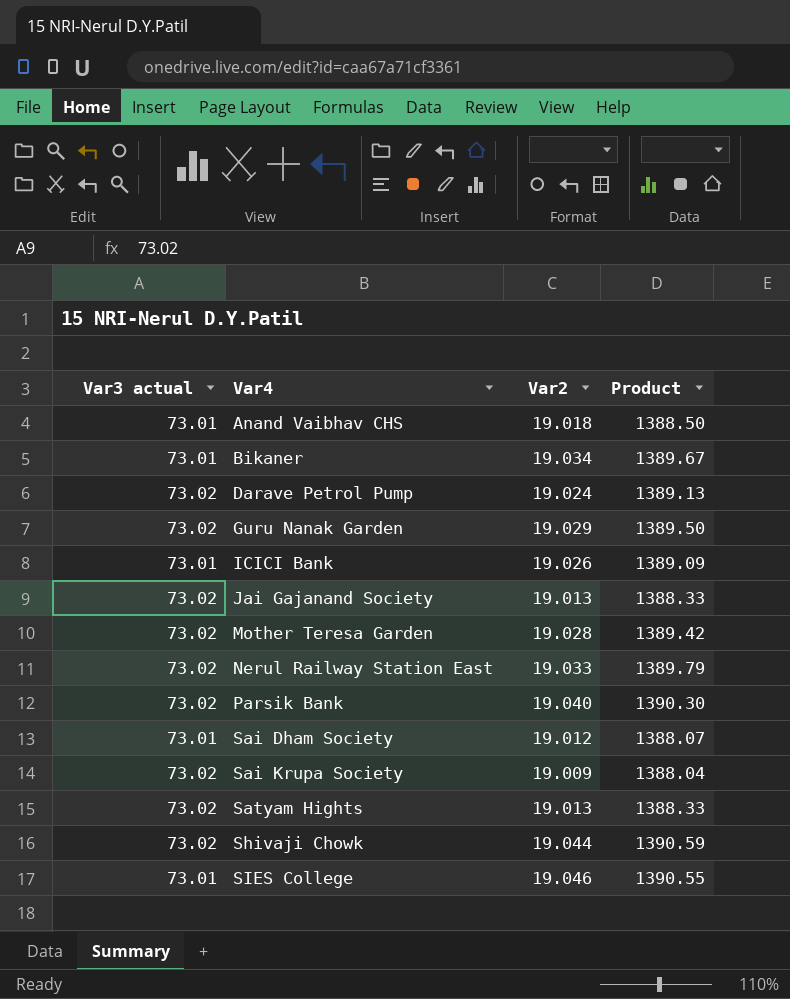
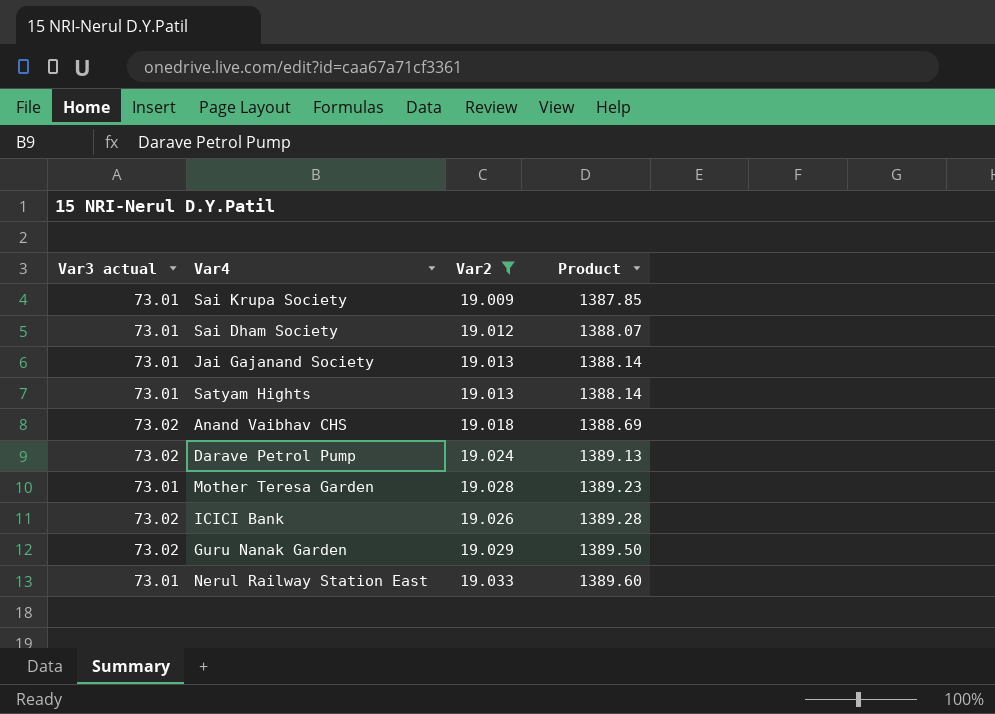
filter: none -> Var2 <= 19.033
row order: Var4 ascending -> Product ascending
Sai Krupa Society | Var3 actual: 73.02 -> 73.01
Sai Krupa Society | Product: 1388.04 -> 1387.85
Jai Gajanand Society | Var3 actual: 73.02 -> 73.01
Jai Gajanand Society | Product: 1388.33 -> 1388.14
Satyam Hights | Var3 actual: 73.02 -> 73.01
Satyam Hights | Product: 1388.33 -> 1388.14
Anand Vaibhav CHS | Var3 actual: 73.01 -> 73.02
Anand Vaibhav CHS | Product: 1388.50 -> 1388.69
Mother Teresa Garden | Var3 actual: 73.02 -> 73.01
Mother Teresa Garden | Product: 1389.42 -> 1389.23
ICICI Bank | Var3 actual: 73.01 -> 73.02
ICICI Bank | Product: 1389.09 -> 1389.28
Nerul Railway Station East | Var3 actual: 73.02 -> 73.01
Nerul Railway Station East | Product: 1389.79 -> 1389.60

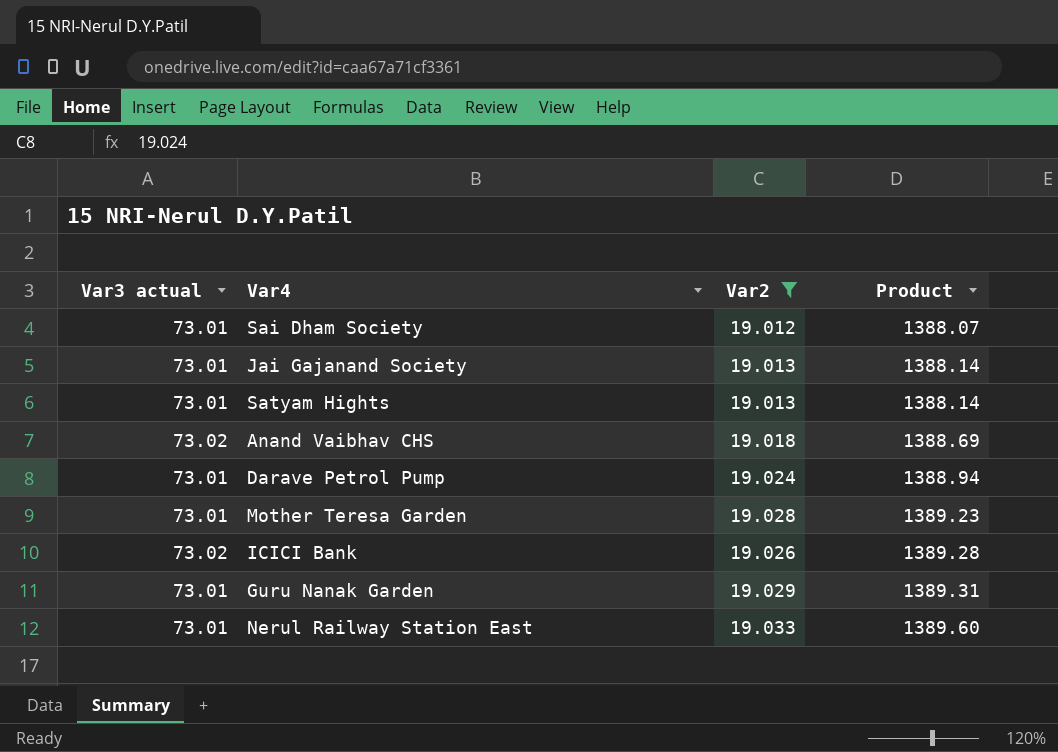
row Sai Krupa Society: 73.01 | 19.009 | 1387.85 -> none
Darave Petrol Pump | Var3 actual: 73.02 -> 73.01
Darave Petrol Pump | Product: 1389.13 -> 1388.94
Guru Nanak Garden | Var3 actual: 73.02 -> 73.01
Guru Nanak Garden | Product: 1389.50 -> 1389.31

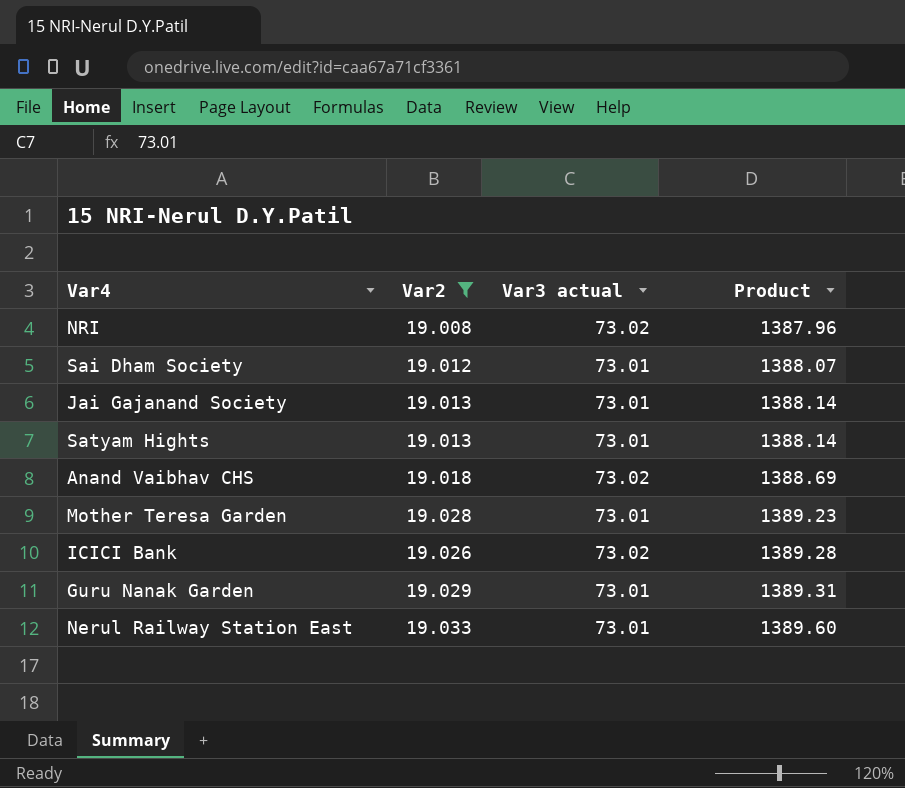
column Var3 actual | position: 1 -> 3
row Darave Petrol Pump: 73.01 | 19.024 | 1388.94 -> none
row NRI: none -> 19.008 | 73.02 | 1387.96

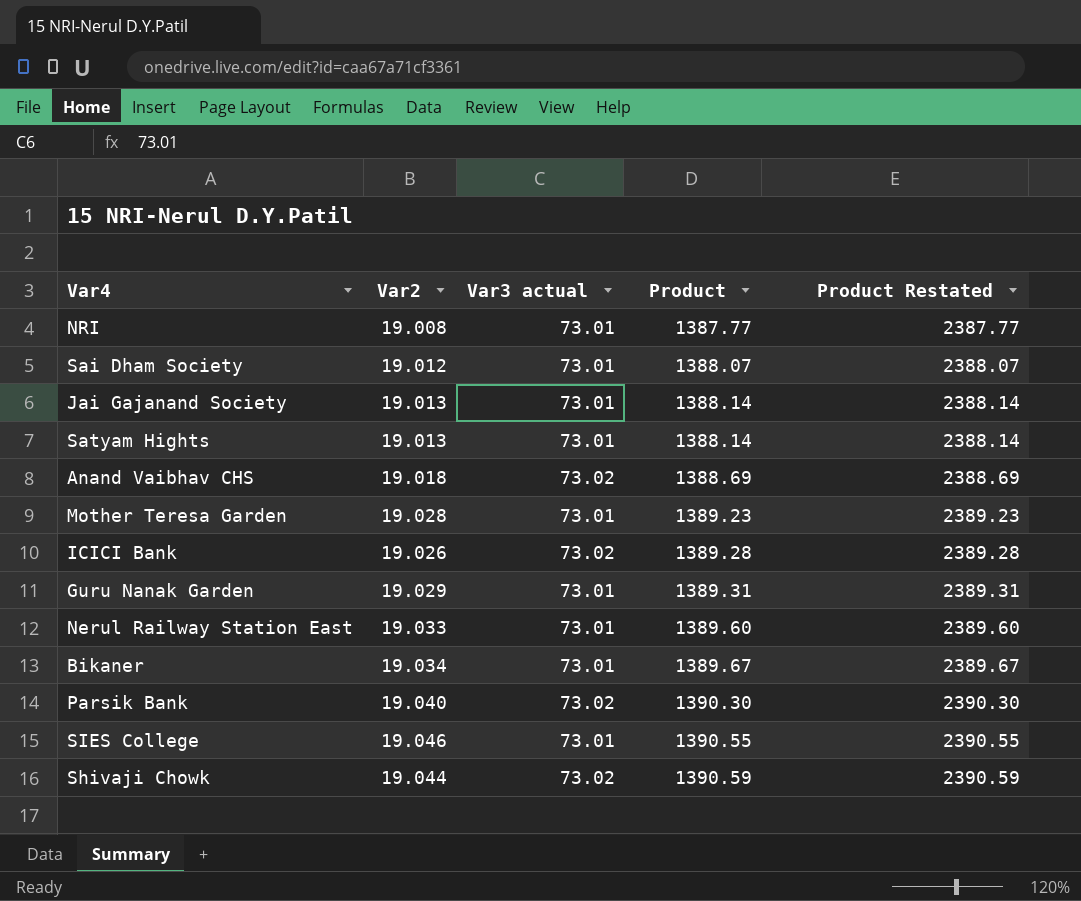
filter: Var2 <= 19.033 -> none
column Product Restated | formula: none -> [Product] + 1000
NRI | Var3 actual: 73.02 -> 73.01
NRI | Product: 1387.96 -> 1387.77

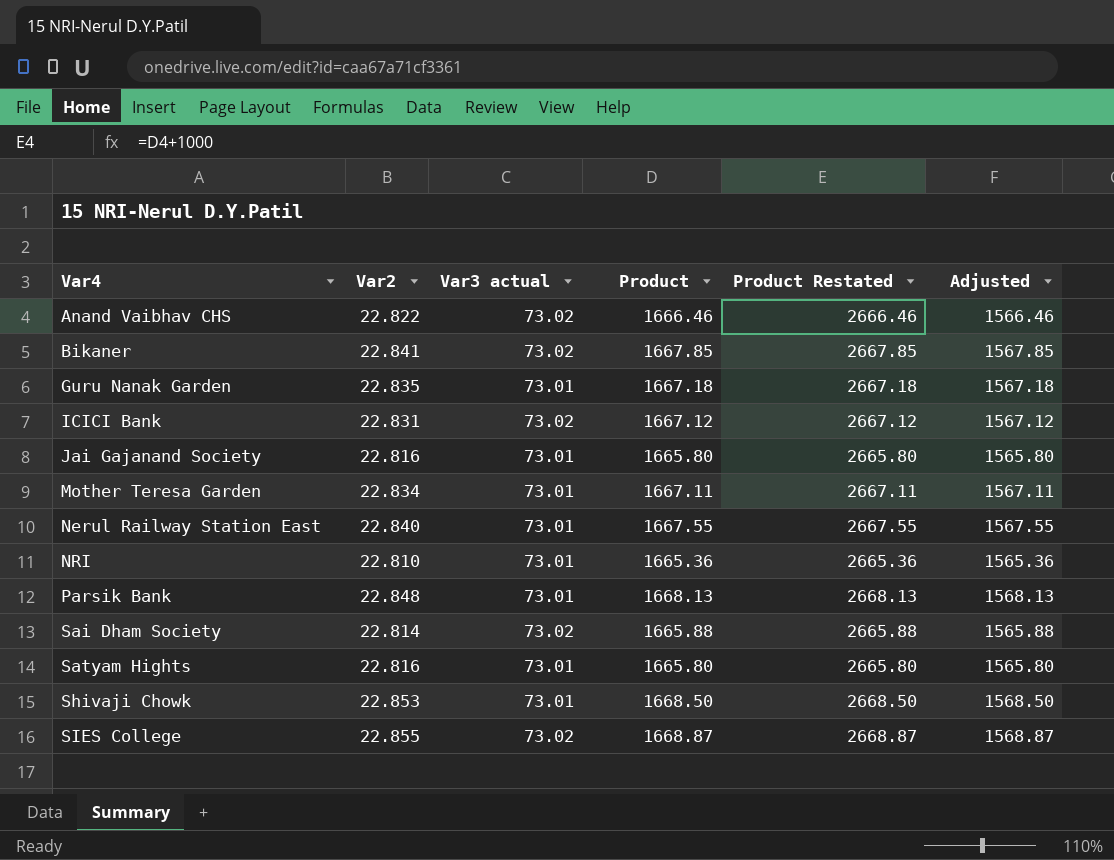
row order: Product ascending -> Var4 ascending
column Adjusted | formula: none -> [Product] - 100
Anand Vaibhav CHS | Var2: 19.018 -> 22.822
Anand Vaibhav CHS | Product: 1388.69 -> 1666.46
Anand Vaibhav CHS | Product Restated: 2388.69 -> 2666.46
Bikaner | Var2: 19.034 -> 22.841
Bikaner | Var3 actual: 73.01 -> 73.02
Bikaner | Product: 1389.67 -> 1667.85
Bikaner | Product Restated: 2389.67 -> 2667.85
Guru Nanak Garden | Var2: 19.029 -> 22.835
Guru Nanak Garden | Product: 1389.31 -> 1667.18
Guru Nanak Garden | Product Restated: 2389.31 -> 2667.18
ICICI Bank | Var2: 19.026 -> 22.831
ICICI Bank | Product: 1389.28 -> 1667.12
ICICI Bank | Product Restated: 2389.28 -> 2667.12
Jai Gajanand Society | Var2: 19.013 -> 22.816
Jai Gajanand Society | Product: 1388.14 -> 1665.80
Jai Gajanand Society | Product Restated: 2388.14 -> 2665.80
Mother Teresa Garden | Var2: 19.028 -> 22.834
Mother Teresa Garden | Product: 1389.23 -> 1667.11
Mother Teresa Garden | Product Restated: 2389.23 -> 2667.11
Nerul Railway Station East | Var2: 19.033 -> 22.840
Nerul Railway Station East | Product: 1389.60 -> 1667.55
Nerul Railway Station East | Product Restated: 2389.60 -> 2667.55
NRI | Var2: 19.008 -> 22.810
NRI | Product: 1387.77 -> 1665.36
NRI | Product Restated: 2387.77 -> 2665.36
Parsik Bank | Var2: 19.040 -> 22.848
Parsik Bank | Var3 actual: 73.02 -> 73.01
Parsik Bank | Product: 1390.30 -> 1668.13
Parsik Bank | Product Restated: 2390.30 -> 2668.13
Sai Dham Society | Var2: 19.012 -> 22.814
Sai Dham Society | Var3 actual: 73.01 -> 73.02
Sai Dham Society | Product: 1388.07 -> 1665.88
Sai Dham Society | Product Restated: 2388.07 -> 2665.88
Satyam Hights | Var2: 19.013 -> 22.816
Satyam Hights | Product: 1388.14 -> 1665.80
Satyam Hights | Product Restated: 2388.14 -> 2665.80
Shivaji Chowk | Var2: 19.044 -> 22.853
Shivaji Chowk | Var3 actual: 73.02 -> 73.01
Shivaji Chowk | Product: 1390.59 -> 1668.50
Shivaji Chowk | Product Restated: 2390.59 -> 2668.50
SIES College | Var2: 19.046 -> 22.855
SIES College | Var3 actual: 73.01 -> 73.02
SIES College | Product: 1390.55 -> 1668.87
SIES College | Product Restated: 2390.55 -> 2668.87

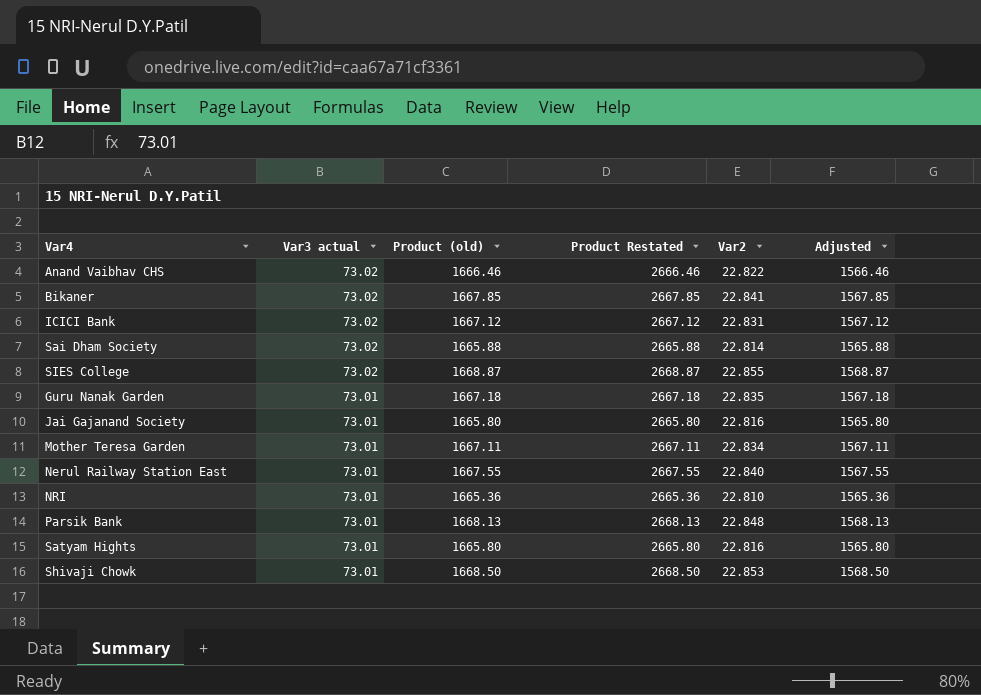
row order: Var4 ascending -> Var3 actual descending
column name: Product -> Product (old)
column Var2 | position: 2 -> 5

